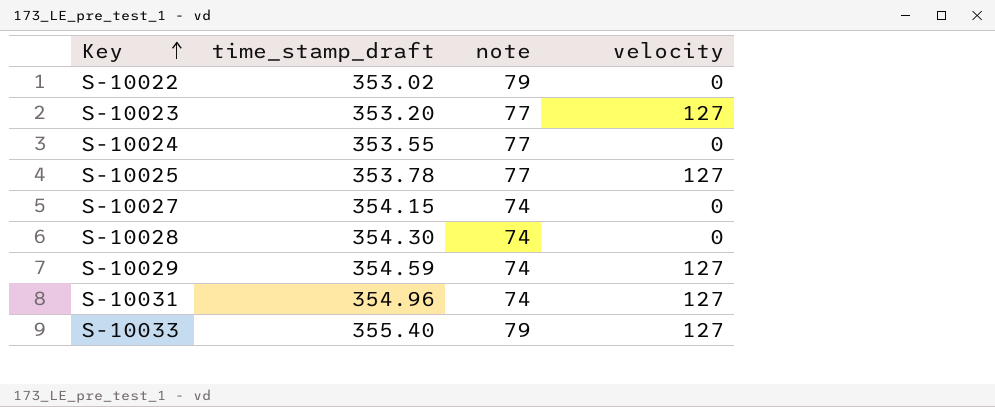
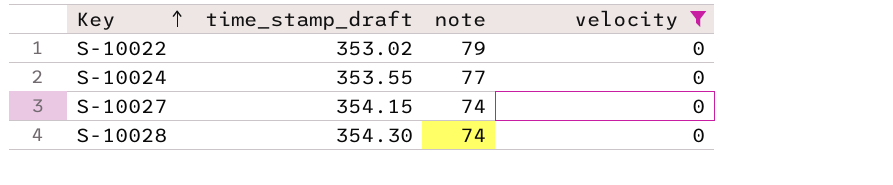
filter: none -> velocity = 0

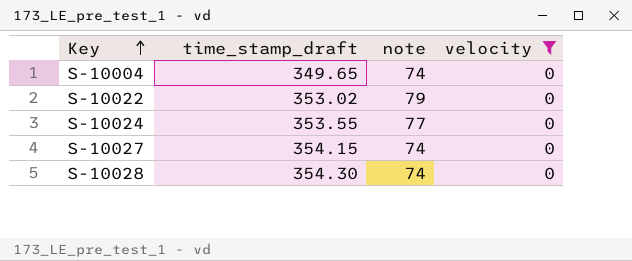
row S-10004: none -> 349.65 | 74 | 0

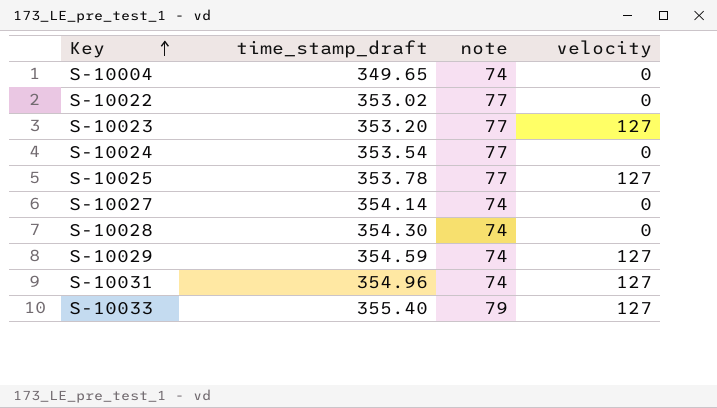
filter: velocity = 0 -> none
S-10022 | note: 79 -> 77
S-10024 | time_stamp_draft: 353.55 -> 353.54
S-10027 | time_stamp_draft: 354.15 -> 354.14

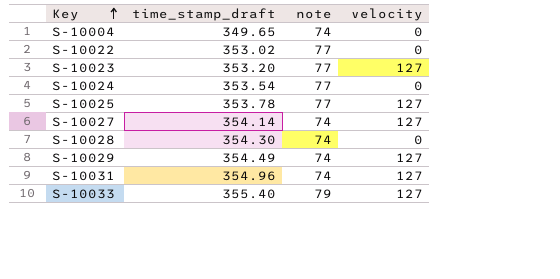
S-10027 | velocity: 0 -> 127
S-10029 | time_stamp_draft: 354.59 -> 354.49

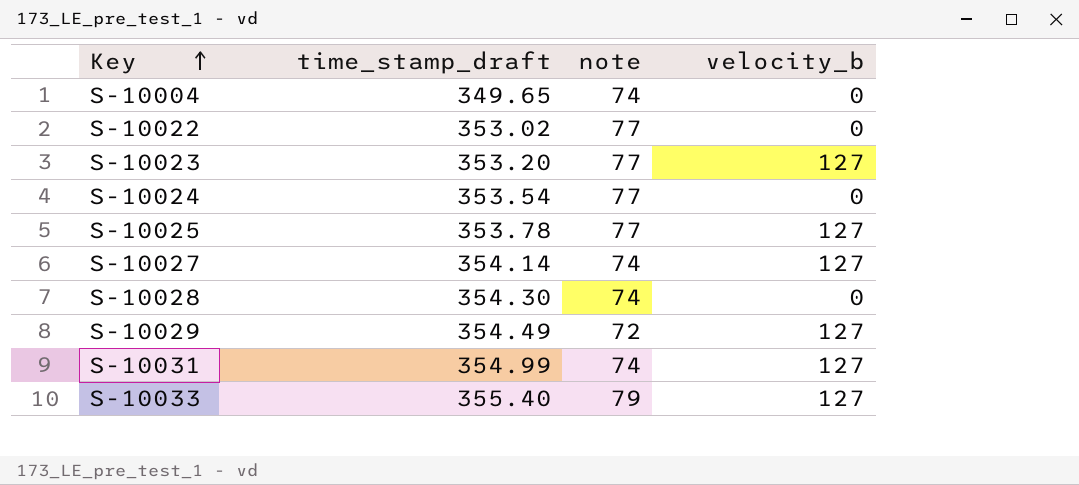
column name: velocity -> velocity_b
S-10029 | note: 74 -> 72
S-10031 | time_stamp_draft: 354.96 -> 354.99

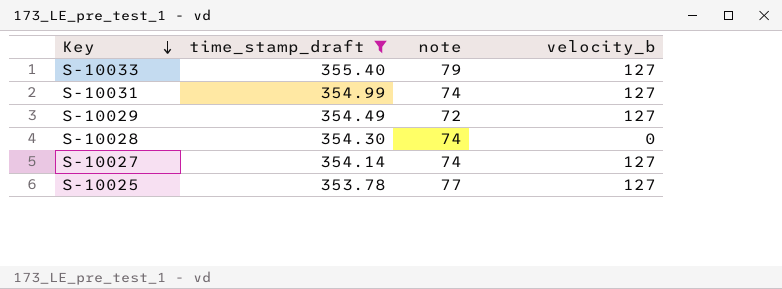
filter: none -> time_stamp_draft >= 353.78
row order: Key ascending -> Key descending

